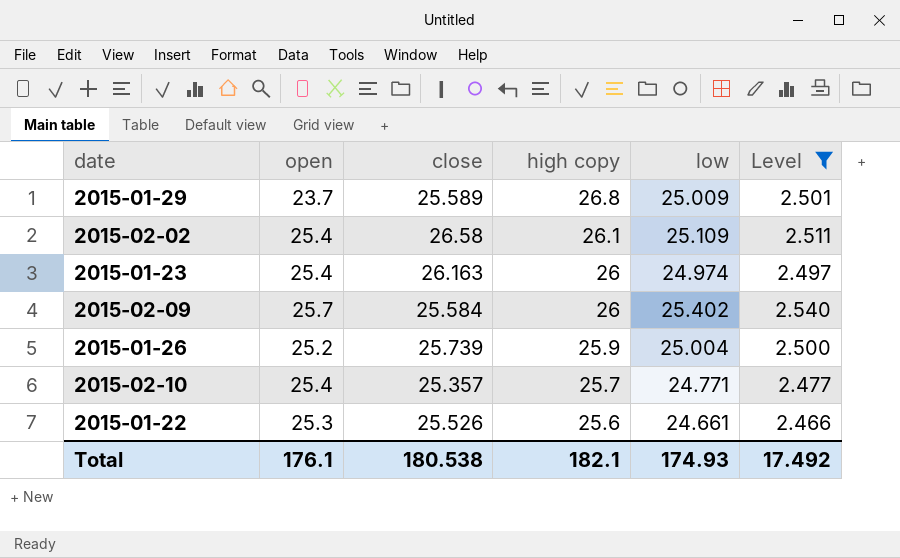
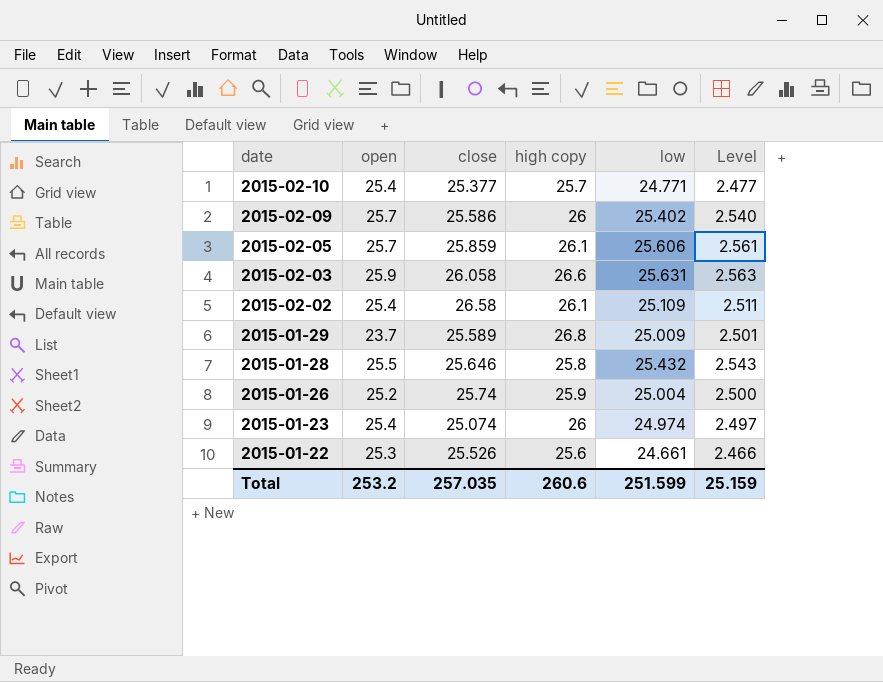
filter: Level <= 2.540 -> none
row order: high copy descending -> date descending
2015-02-10 | close: 25.357 -> 25.377
2015-02-09 | close: 25.584 -> 25.586
2015-01-26 | close: 25.739 -> 25.74
2015-01-23 | close: 26.163 -> 25.074
Total | open: 176.1 -> 253.2
Total | close: 180.538 -> 257.035
Total | high copy: 182.1 -> 260.6
Total | low: 174.93 -> 251.599
Total | Level: 17.492 -> 25.159

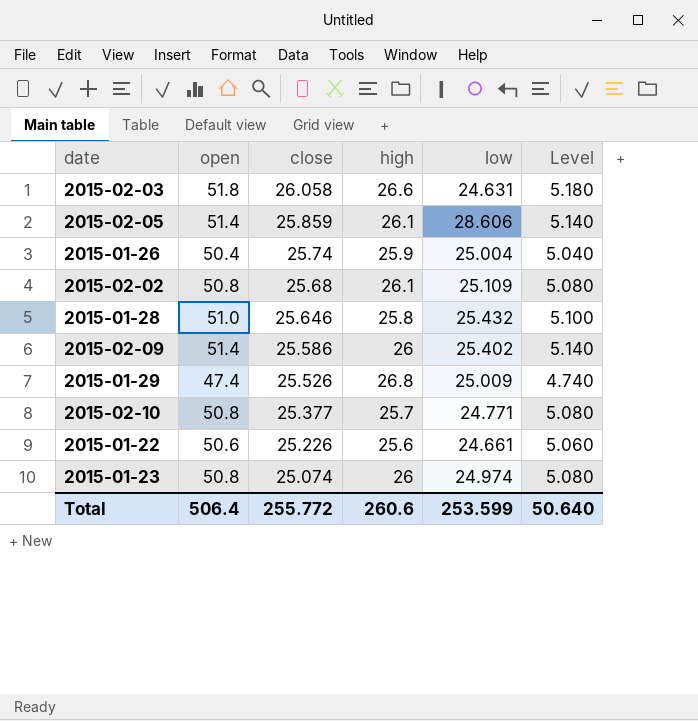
row order: date descending -> close descending
column name: high copy -> high
column Level | formula: [low] * 0.1 -> [open] * 0.1
2015-02-03 | open: 25.9 -> 51.8
2015-02-03 | low: 25.631 -> 24.631
2015-02-05 | open: 25.7 -> 51.4
2015-02-05 | low: 25.606 -> 28.606
2015-01-26 | open: 25.2 -> 50.4
2015-02-02 | open: 25.4 -> 50.8
2015-02-02 | close: 26.58 -> 25.68
2015-01-28 | open: 25.5 -> 51.0
2015-02-09 | open: 25.7 -> 51.4
2015-01-29 | open: 23.7 -> 47.4
2015-01-29 | close: 25.589 -> 25.526
2015-02-10 | open: 25.4 -> 50.8
2015-01-22 | open: 25.3 -> 50.6
2015-01-22 | close: 25.526 -> 25.226
2015-01-23 | open: 25.4 -> 50.8
Total | open: 253.2 -> 506.4
Total | close: 257.035 -> 255.772
Total | low: 251.599 -> 253.599
Total | Level: 25.159 -> 50.640

